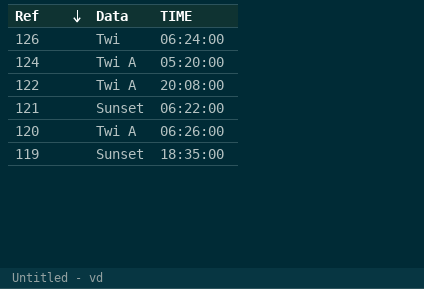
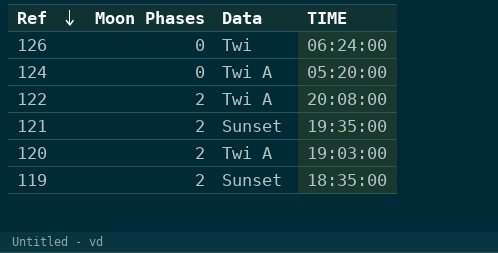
column Moon Phases | position: none -> 2
121 | TIME: 06:22:00 -> 19:35:00
120 | TIME: 06:26:00 -> 19:03:00

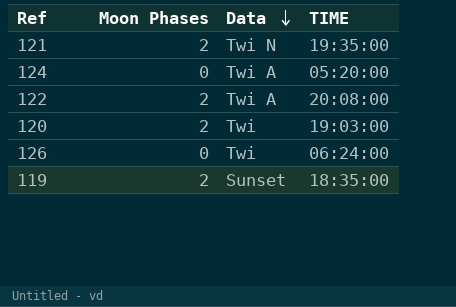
row order: Ref descending -> Data descending
121 | Data: Sunset -> Twi N
120 | Data: Twi A -> Twi

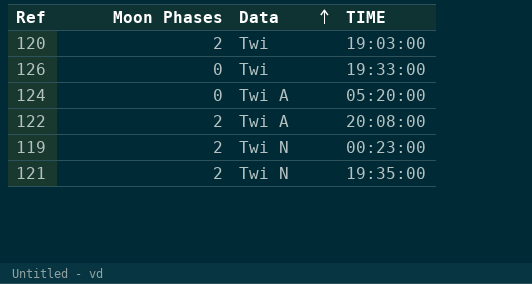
row order: Data descending -> Data ascending
126 | TIME: 06:24:00 -> 19:33:00
119 | Data: Sunset -> Twi N
119 | TIME: 18:35:00 -> 00:23:00

